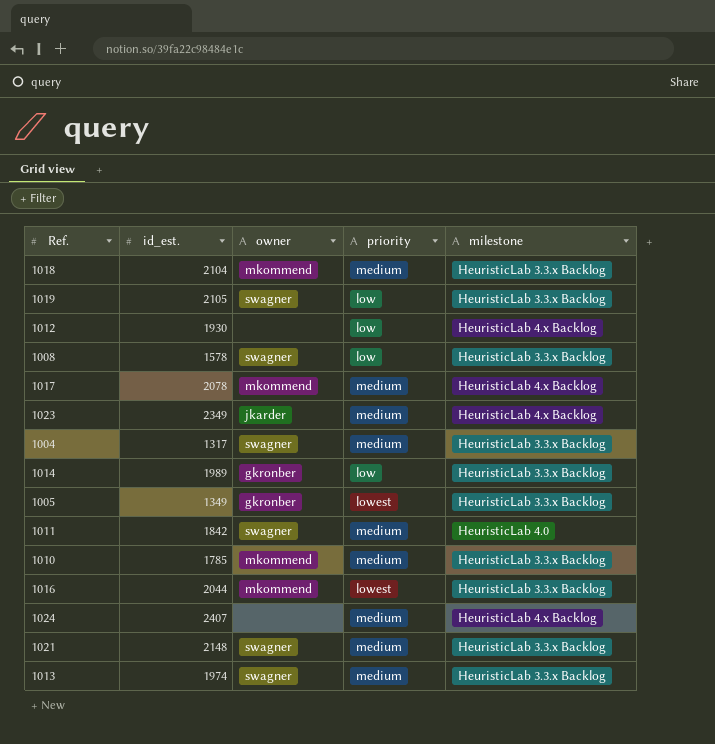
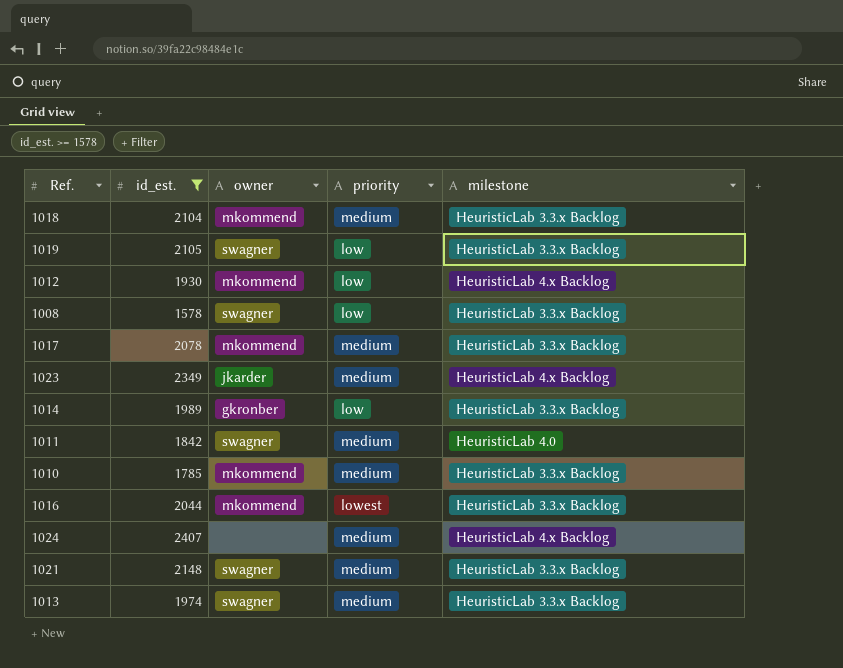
filter: none -> id_est. >= 1578
1012 | owner: none -> mkommend
1017 | milestone: HeuristicLab 4.x Backlog -> HeuristicLab 3.3.x Backlog

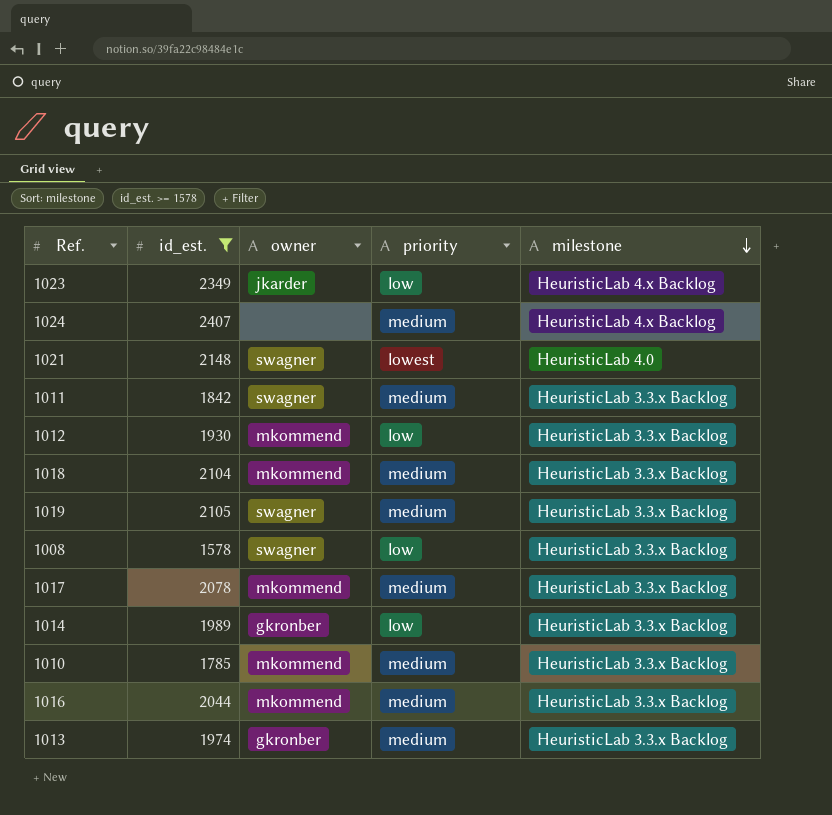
row order: none -> milestone descending
1023 | priority: medium -> low
1021 | priority: medium -> lowest
1021 | milestone: HeuristicLab 3.3.x Backlog -> HeuristicLab 4.0
1011 | milestone: HeuristicLab 4.0 -> HeuristicLab 3.3.x Backlog
1012 | milestone: HeuristicLab 4.x Backlog -> HeuristicLab 3.3.x Backlog
1019 | priority: low -> medium
1016 | priority: lowest -> medium
1013 | owner: swagner -> gkronber

